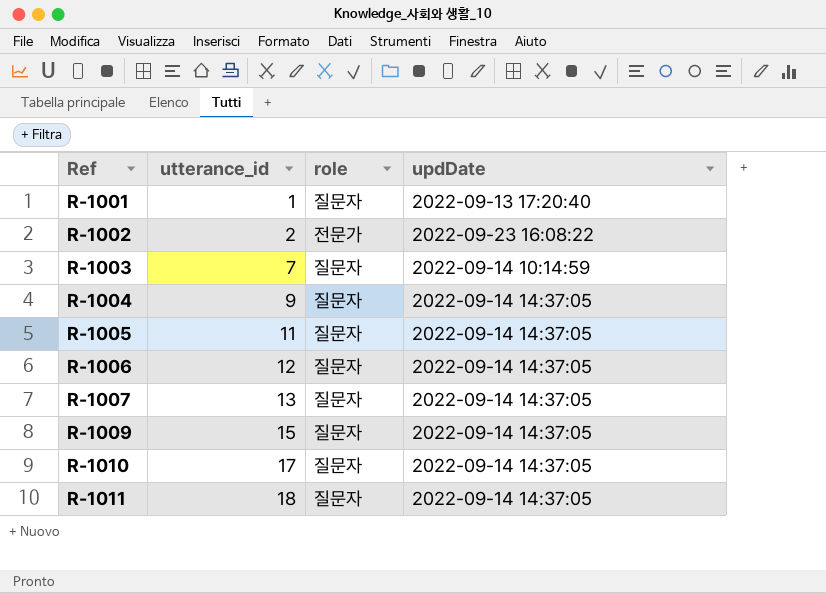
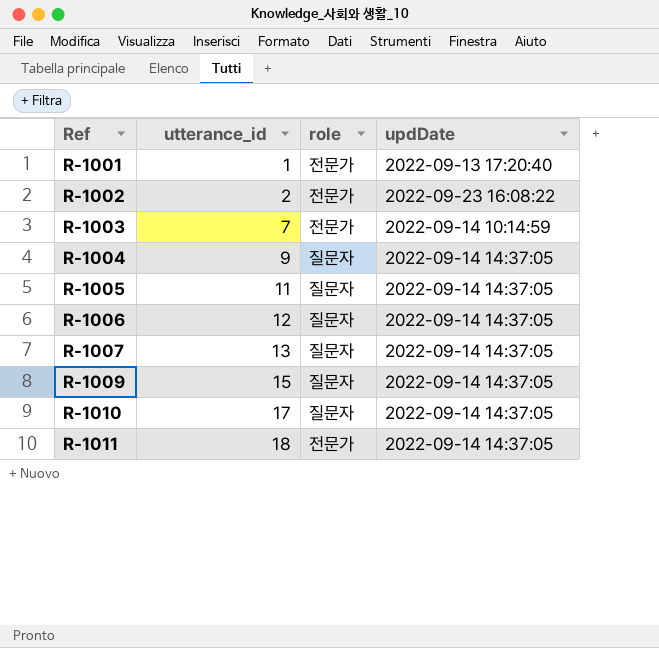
R-1001 | role: 질문자 -> 전문가
R-1003 | role: 질문자 -> 전문가
R-1011 | role: 질문자 -> 전문가

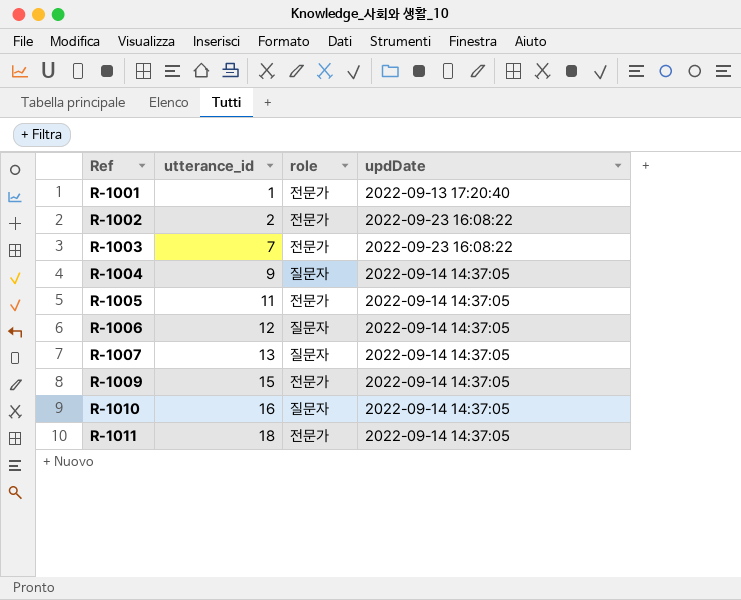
R-1003 | updDate: 2022-09-14 10:14:59 -> 2022-09-23 16:08:22
R-1005 | role: 질문자 -> 전문가
R-1009 | role: 질문자 -> 전문가
R-1010 | utterance_id: 17 -> 16

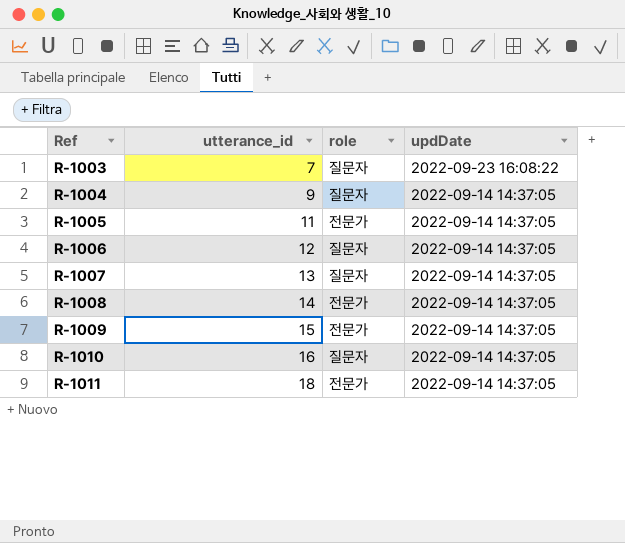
row R-1001: 1 | 전문가 | 2022-09-13 17:20:40 -> none
row R-1002: 2 | 전문가 | 2022-09-23 16:08:22 -> none
R-1003 | role: 전문가 -> 질문자
row R-1008: none -> 14 | 전문가 | 2022-09-14 14:37:05

